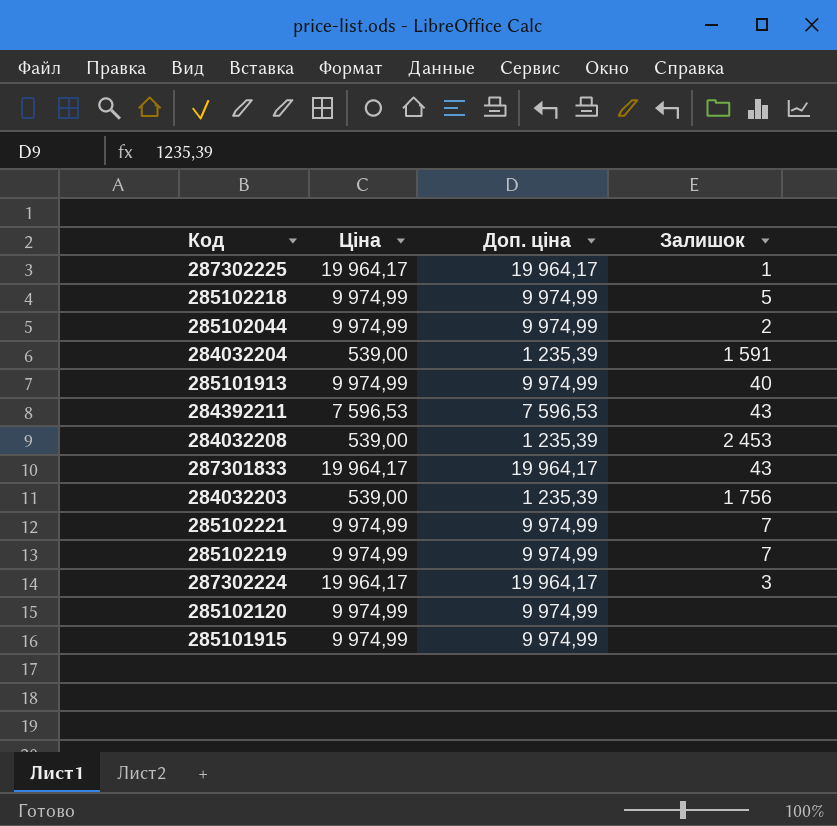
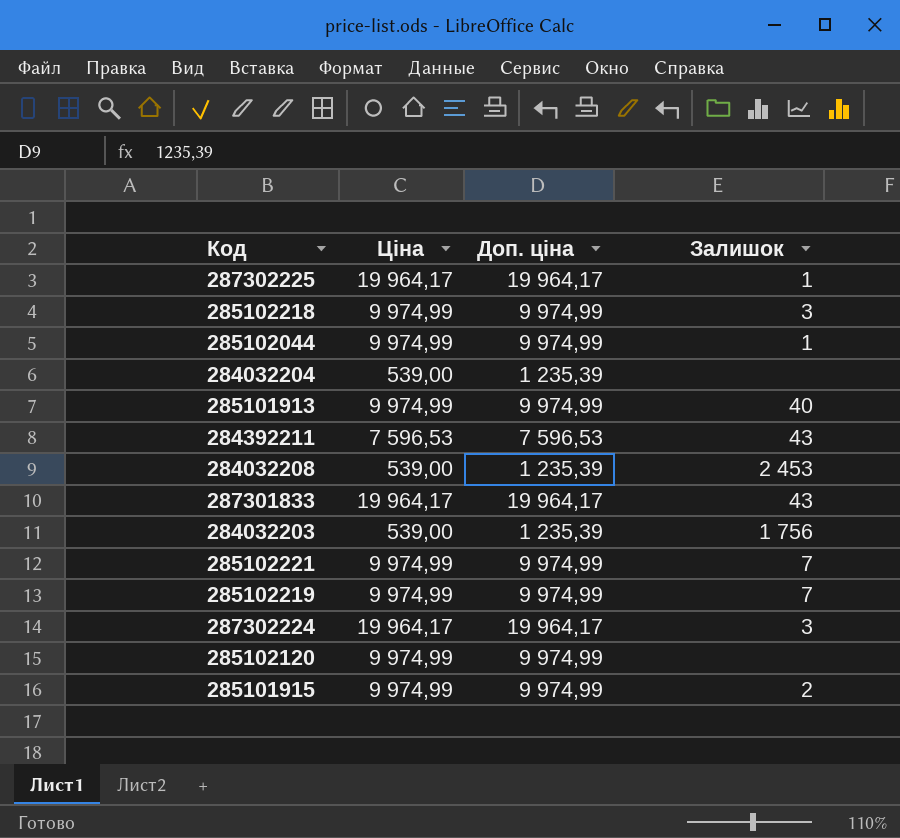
285102218 | Залишок: 5 -> 3
285102044 | Залишок: 2 -> 1
284032204 | Залишок: 1 591 -> none
285101915 | Залишок: none -> 2

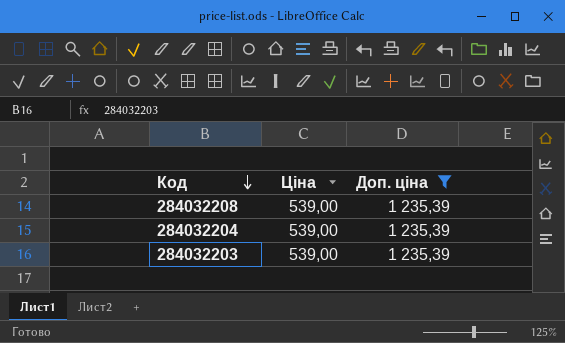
filter: none -> Доп. ціна = 1 235,39
row order: none -> Код descending
column Залишок | position: 4 -> none

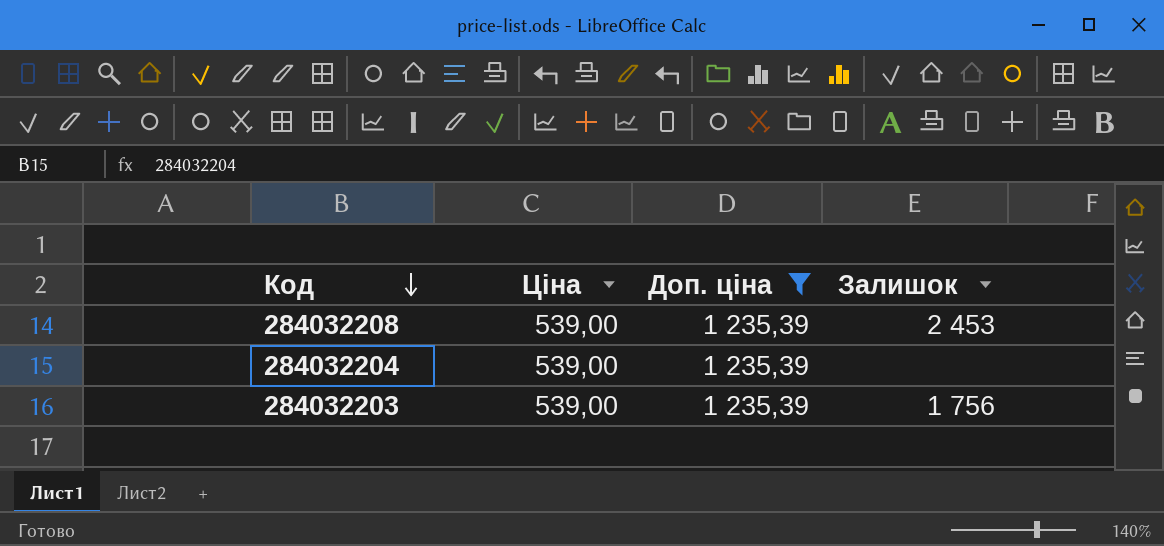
column Залишок | position: none -> 4

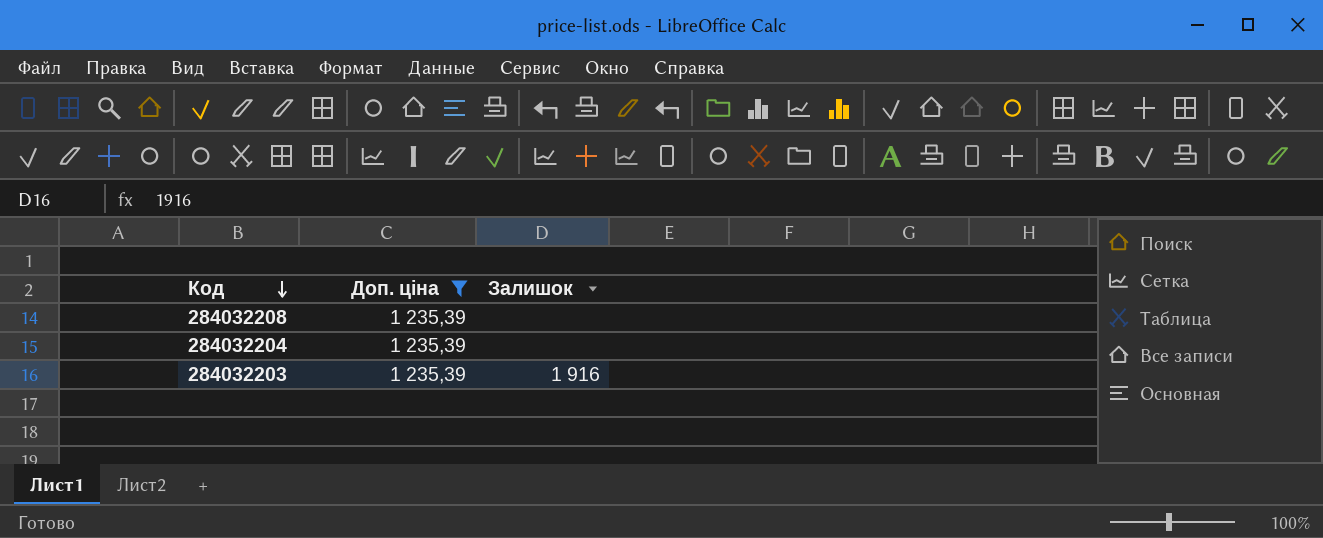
column Ціна | position: 2 -> none
284032208 | Залишок: 2 453 -> none
284032203 | Залишок: 1 756 -> 1 916

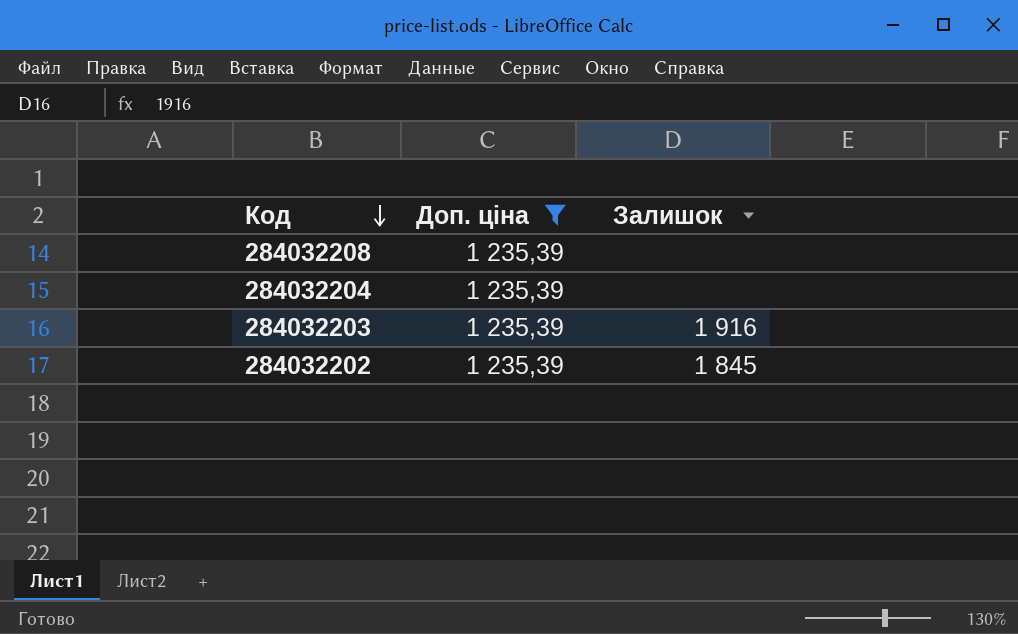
row 284032202: none -> 1 235,39 | 1 845

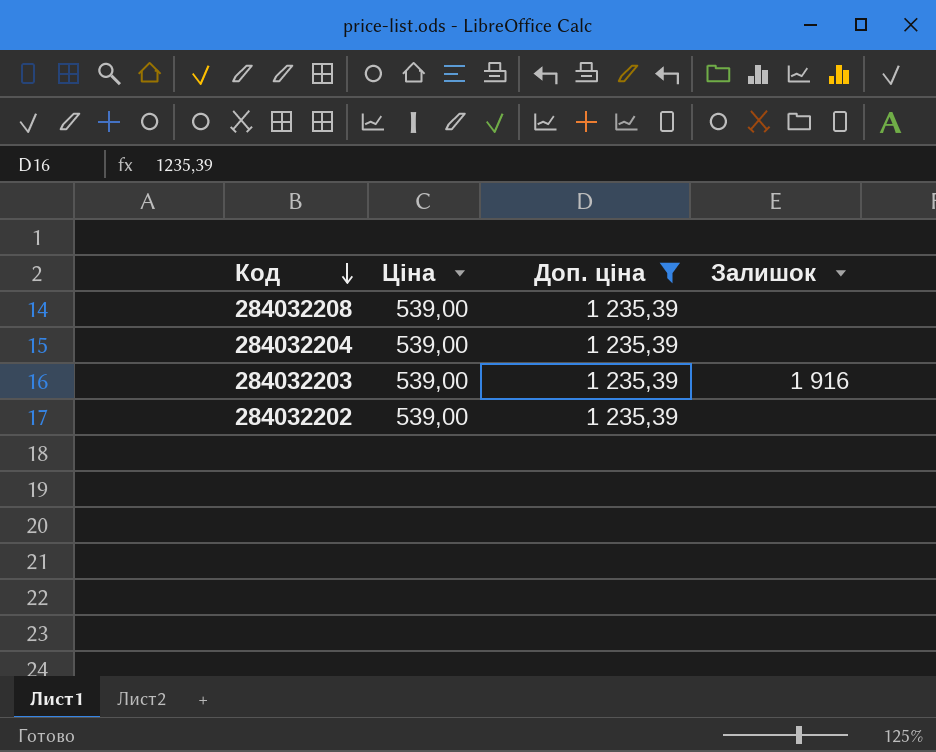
column Ціна | position: none -> 2
284032202 | Залишок: 1 845 -> none

